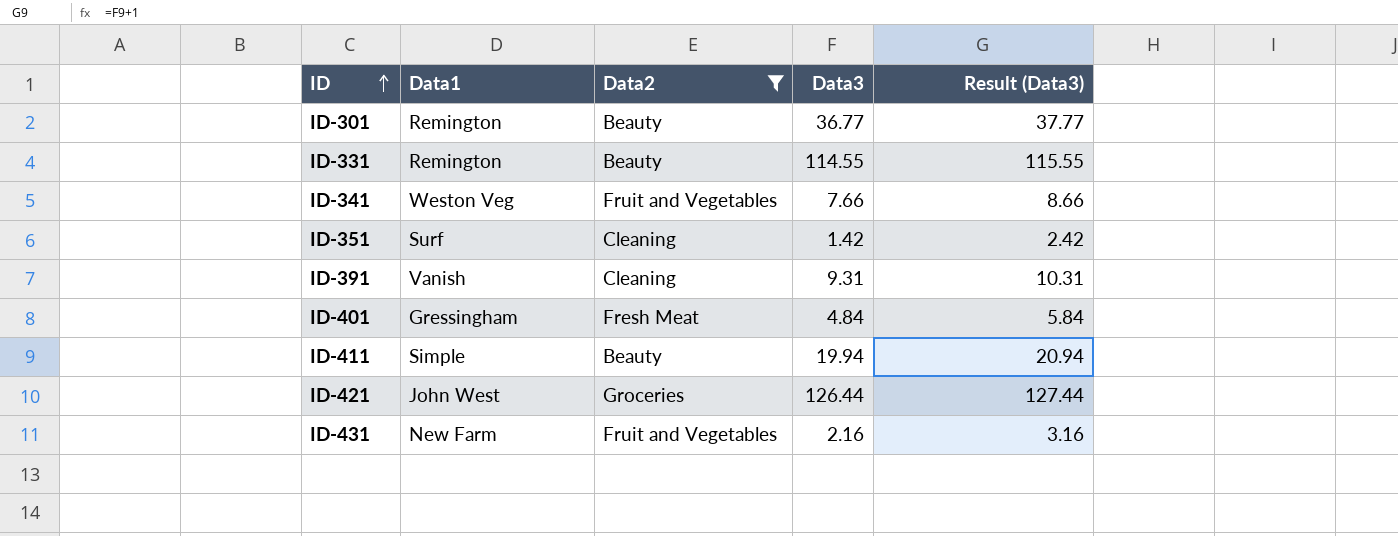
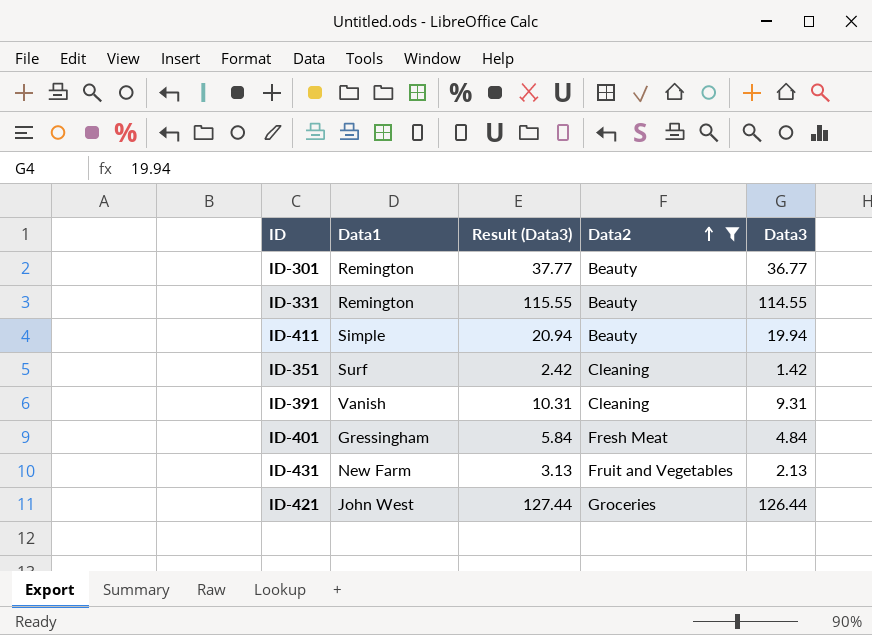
row order: ID ascending -> Data2 ascending
column Result (Data3) | position: 5 -> 3
row ID-341: Weston Veg | Fruit and Vegetables | 7.66 | 8.66 -> none
ID-431 | Result (Data3): 3.16 -> 3.13
ID-431 | Data3: 2.16 -> 2.13

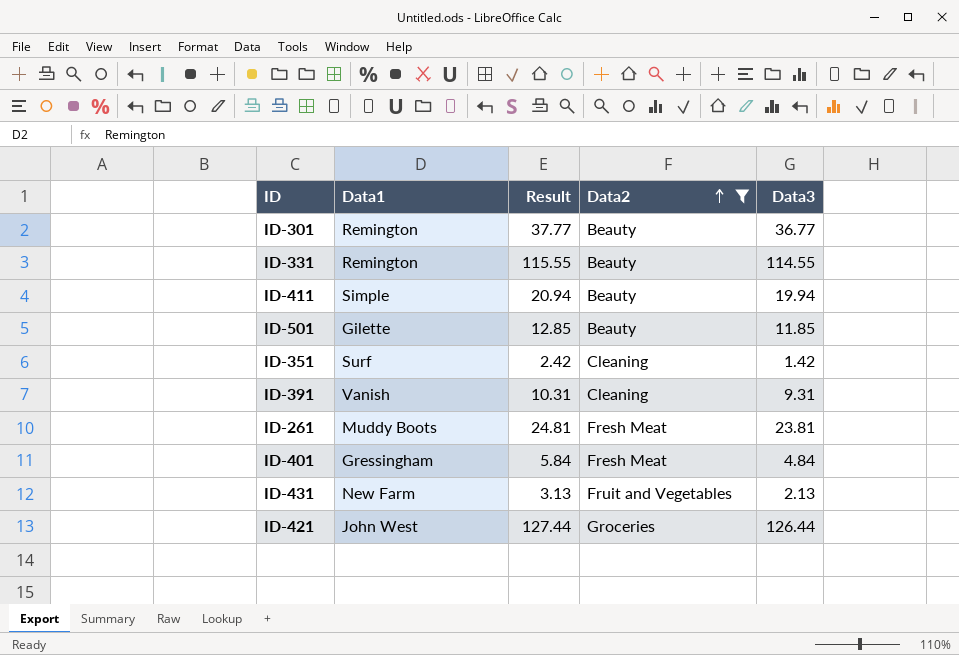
column name: Result (Data3) -> Result
row ID-501: none -> Gilette | 12.85 | Beauty | 11.85
row ID-261: none -> Muddy Boots | 24.81 | Fresh Meat | 23.81

